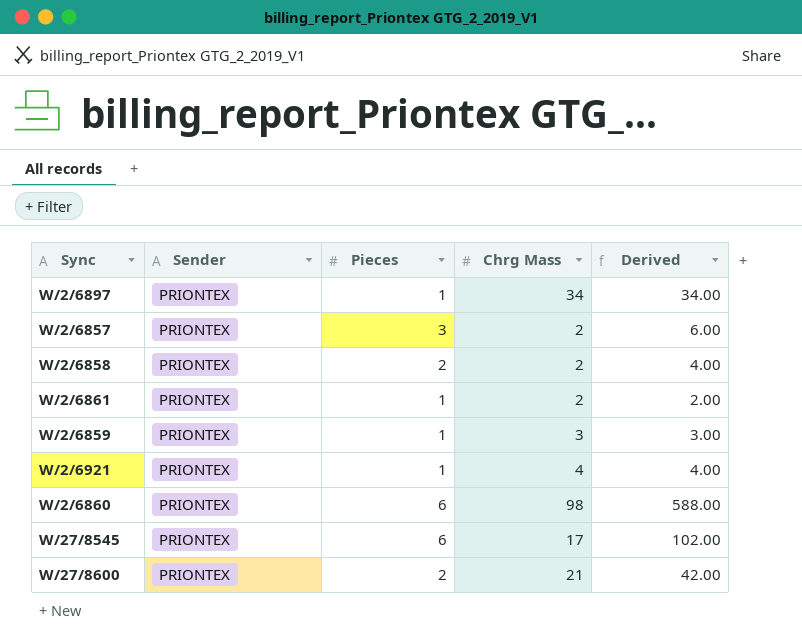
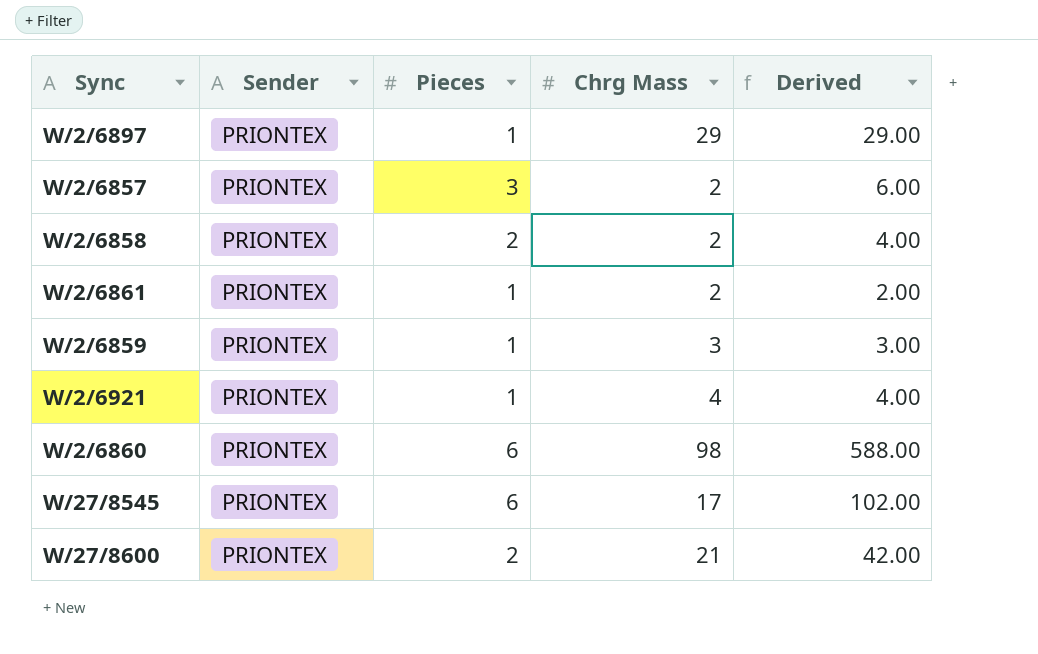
W/2/6897 | Chrg Mass: 34 -> 29
W/2/6897 | Derived: 34.00 -> 29.00

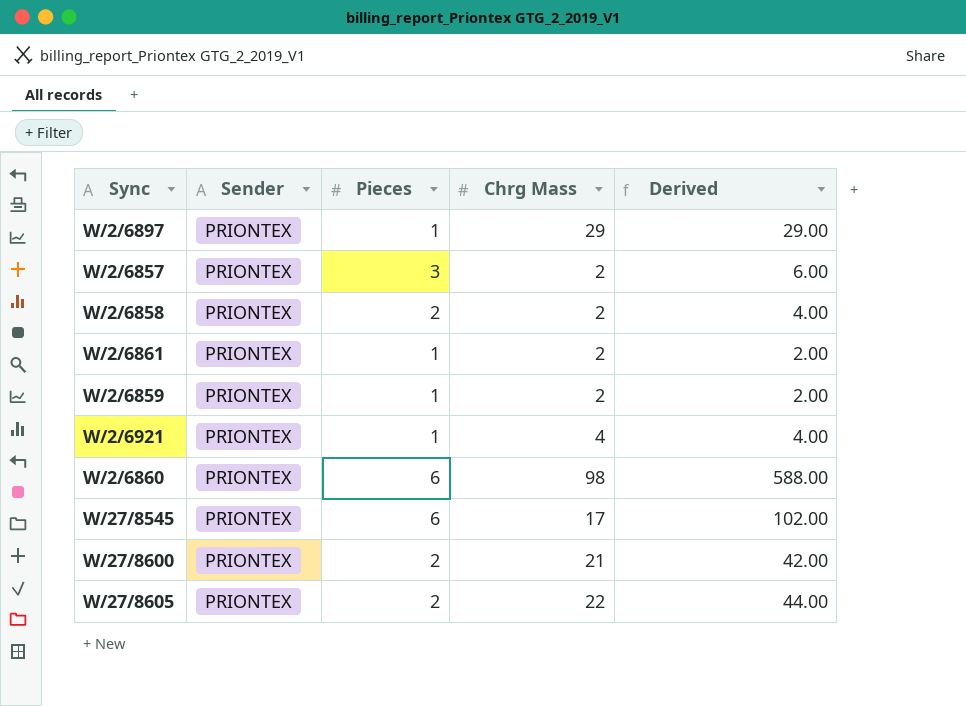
W/2/6859 | Chrg Mass: 3 -> 2
W/2/6859 | Derived: 3.00 -> 2.00
row W/27/8605: none -> PRIONTEX | 2 | 22 | 44.00

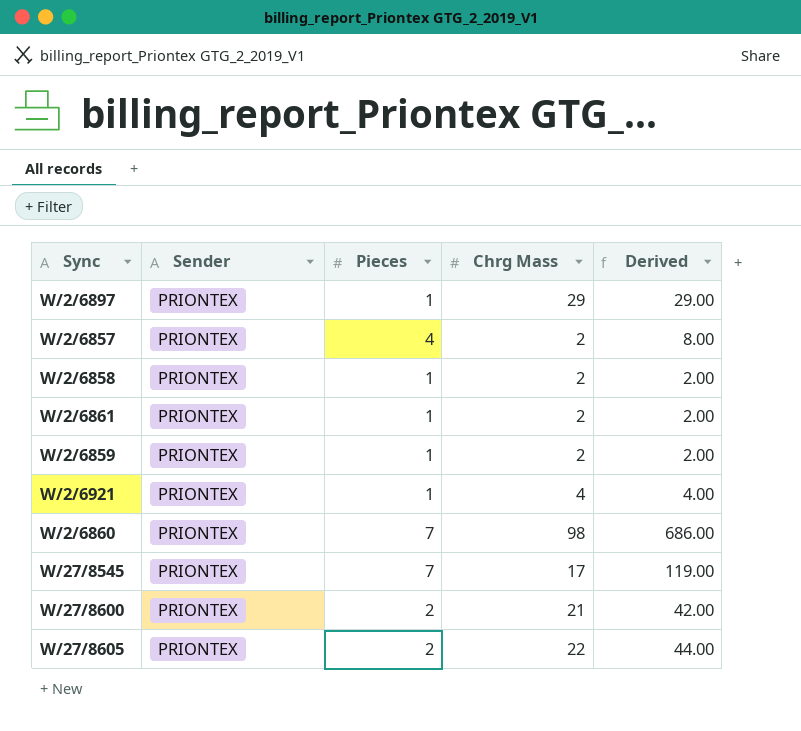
W/2/6857 | Pieces: 3 -> 4
W/2/6857 | Derived: 6.00 -> 8.00
W/2/6858 | Pieces: 2 -> 1
W/2/6858 | Derived: 4.00 -> 2.00
W/2/6860 | Pieces: 6 -> 7
W/2/6860 | Derived: 588.00 -> 686.00
W/27/8545 | Pieces: 6 -> 7
W/27/8545 | Derived: 102.00 -> 119.00

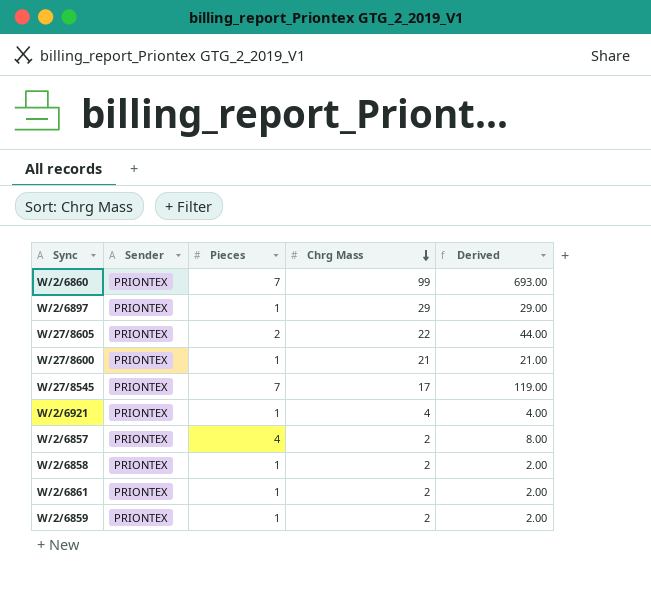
row order: none -> Chrg Mass descending
W/2/6860 | Chrg Mass: 98 -> 99
W/2/6860 | Derived: 686.00 -> 693.00
W/27/8600 | Pieces: 2 -> 1
W/27/8600 | Derived: 42.00 -> 21.00

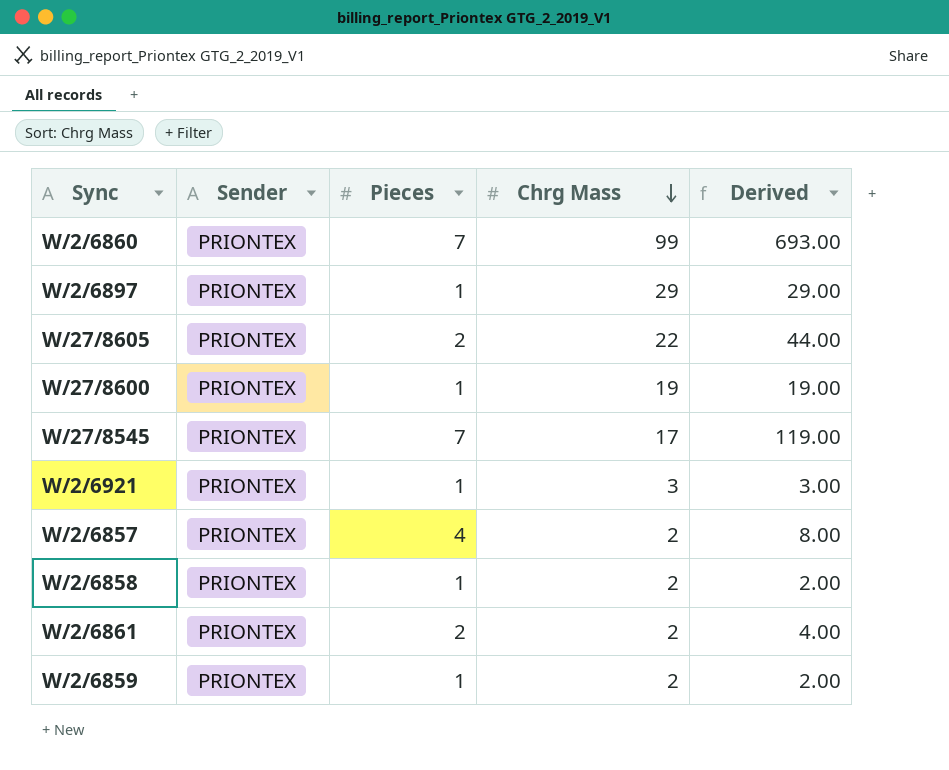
W/27/8600 | Chrg Mass: 21 -> 19
W/27/8600 | Derived: 21.00 -> 19.00
W/2/6921 | Chrg Mass: 4 -> 3
W/2/6921 | Derived: 4.00 -> 3.00
W/2/6861 | Pieces: 1 -> 2
W/2/6861 | Derived: 2.00 -> 4.00

